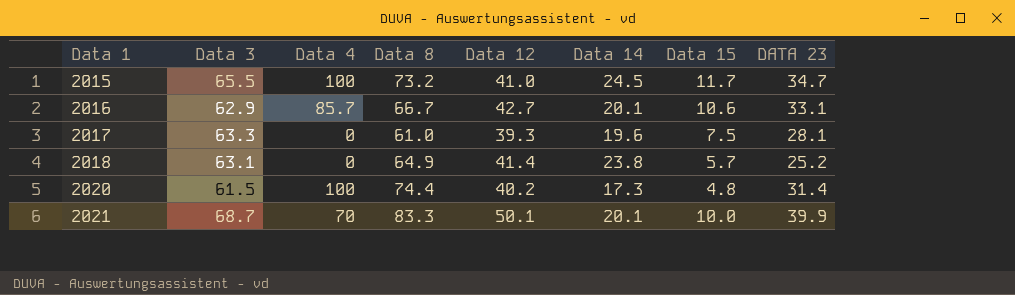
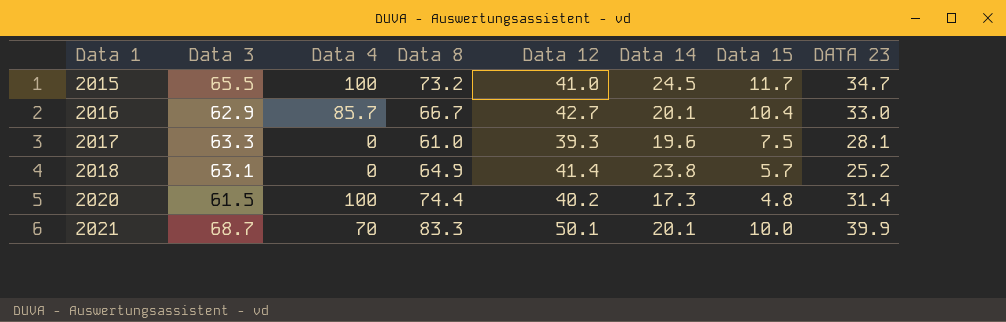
2016 | Data 15: 10.6 -> 10.4
2016 | DATA 23: 33.1 -> 33.0

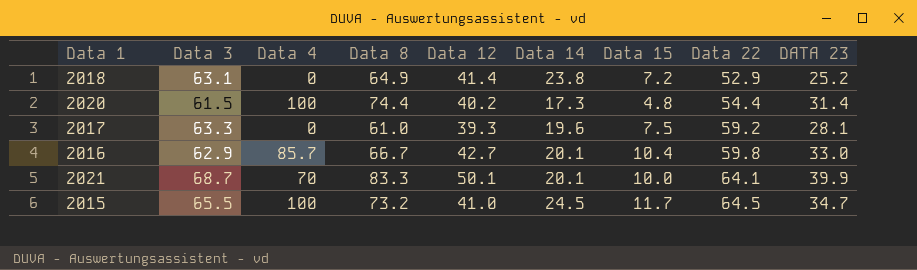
row order: Data 1 ascending -> Data 22 ascending
column Data 22 | position: none -> 8
2018 | Data 15: 5.7 -> 7.2

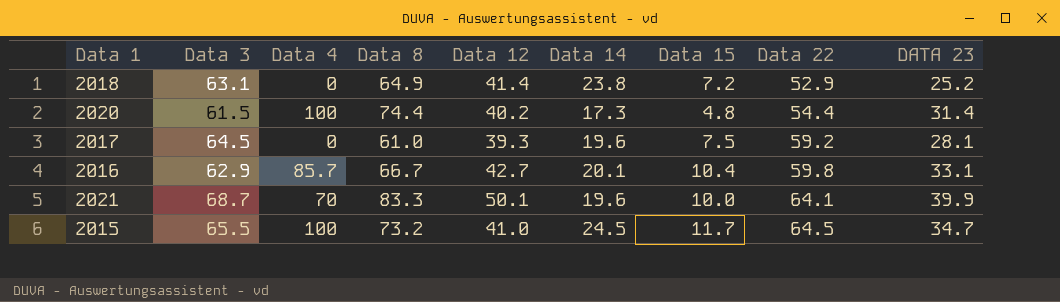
2017 | Data 3: 63.3 -> 64.5
2016 | DATA 23: 33.0 -> 33.1
2021 | Data 14: 20.1 -> 19.6

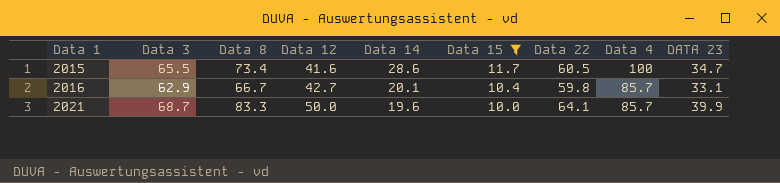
filter: none -> Data 15 >= 10.0
row order: Data 22 ascending -> Data 1 ascending
column Data 4 | position: 3 -> 8
2015 | Data 8: 73.2 -> 73.4
2015 | Data 12: 41.0 -> 41.6
2015 | Data 14: 24.5 -> 28.6
2015 | Data 22: 64.5 -> 60.5
2021 | Data 12: 50.1 -> 50.0
2021 | Data 4: 70 -> 85.7

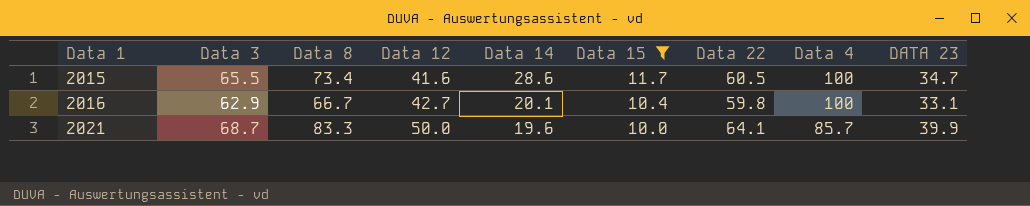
2016 | Data 4: 85.7 -> 100

